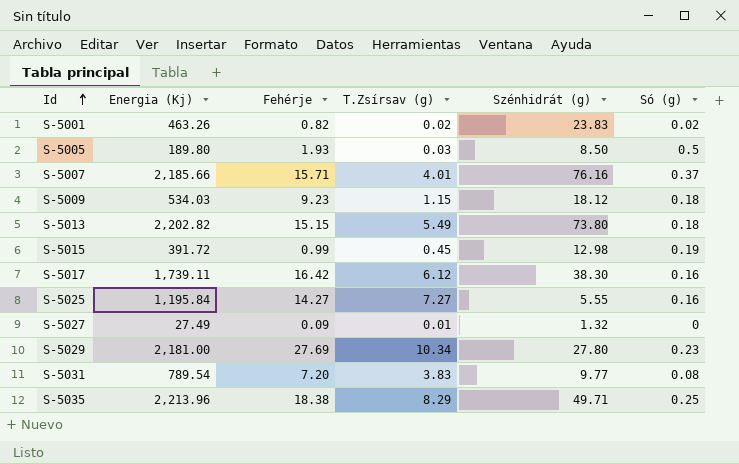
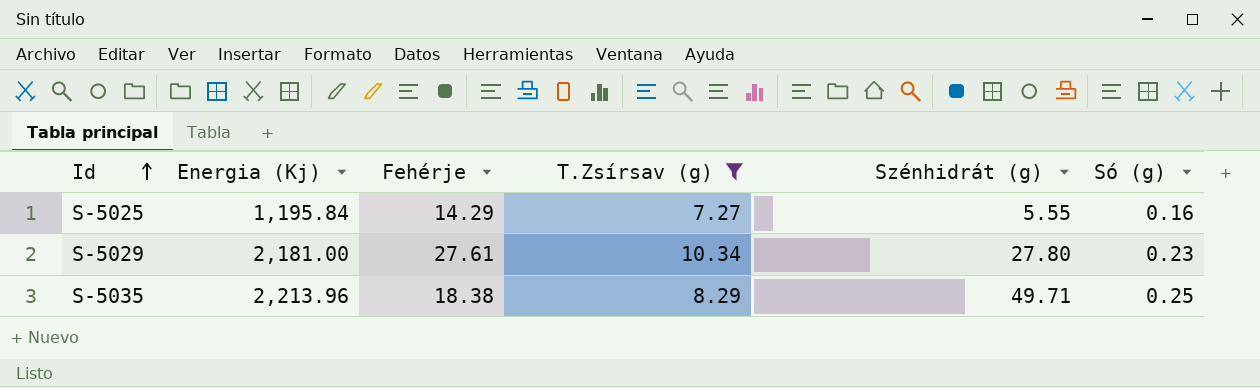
filter: none -> T.Zsírsav (g) >= 7.27
S-5025 | Fehérje: 14.27 -> 14.29
S-5029 | Fehérje: 27.69 -> 27.61

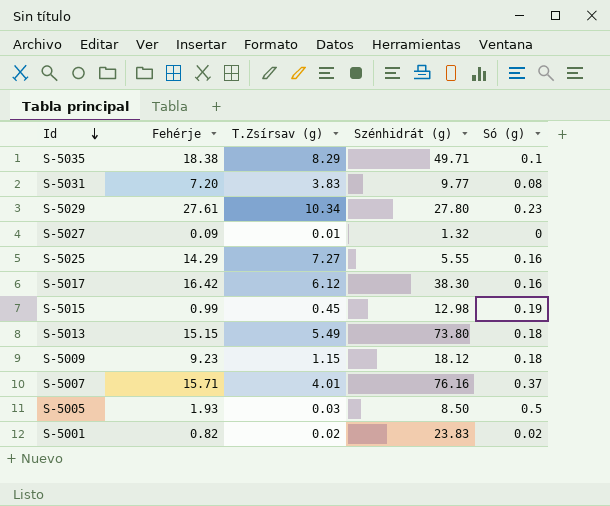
filter: T.Zsírsav (g) >= 7.27 -> none
row order: Id ascending -> Id descending
column Energia (Kj) | position: 2 -> none
S-5035 | Só (g): 0.25 -> 0.1

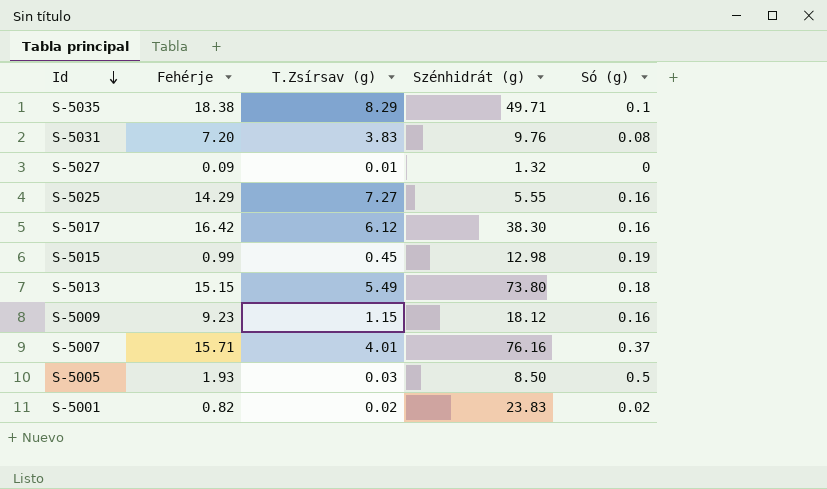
row S-5029: 27.61 | 10.34 | 27.80 | 0.23 -> none
S-5031 | Szénhidrát (g): 9.77 -> 9.76
S-5009 | Só (g): 0.18 -> 0.16

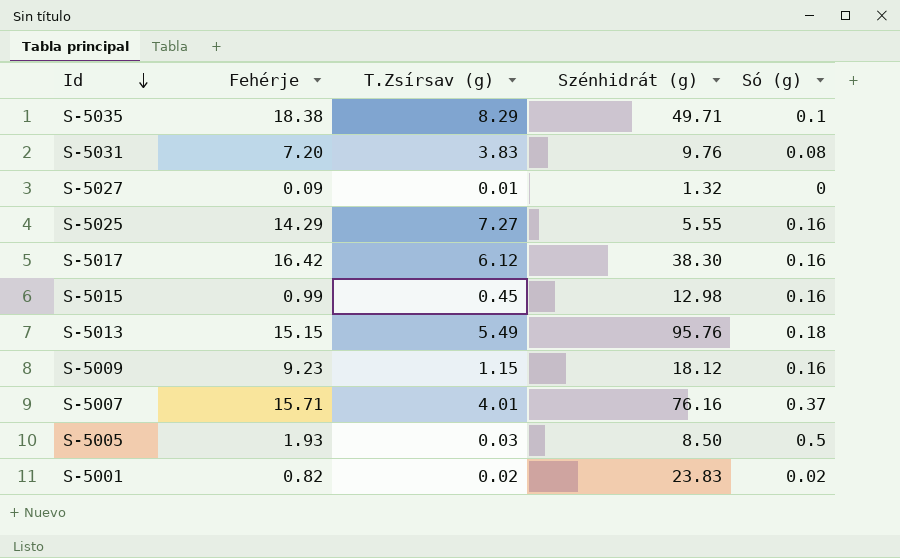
S-5015 | Só (g): 0.19 -> 0.16
S-5013 | Szénhidrát (g): 73.80 -> 95.76

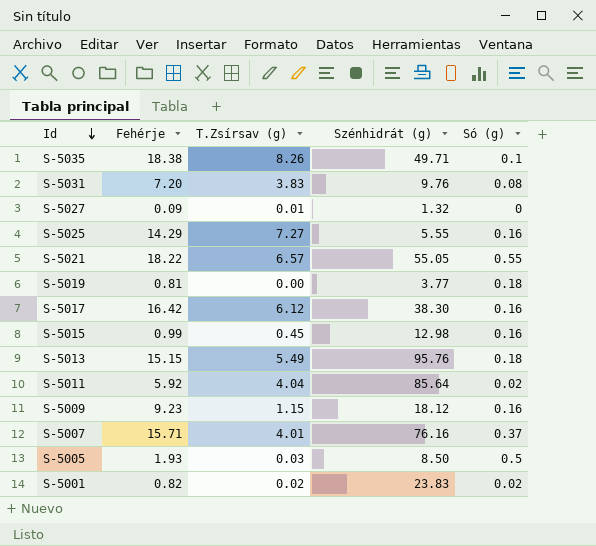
S-5035 | T.Zsírsav (g): 8.29 -> 8.26
row S-5021: none -> 18.22 | 6.57 | 55.05 | 0.55
row S-5019: none -> 0.81 | 0.00 | 3.77 | 0.18
row S-5011: none -> 5.92 | 4.04 | 85.64 | 0.02

